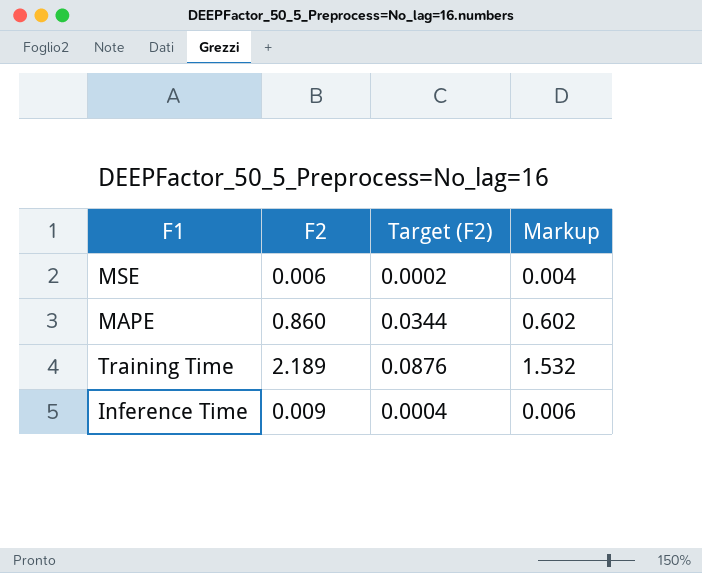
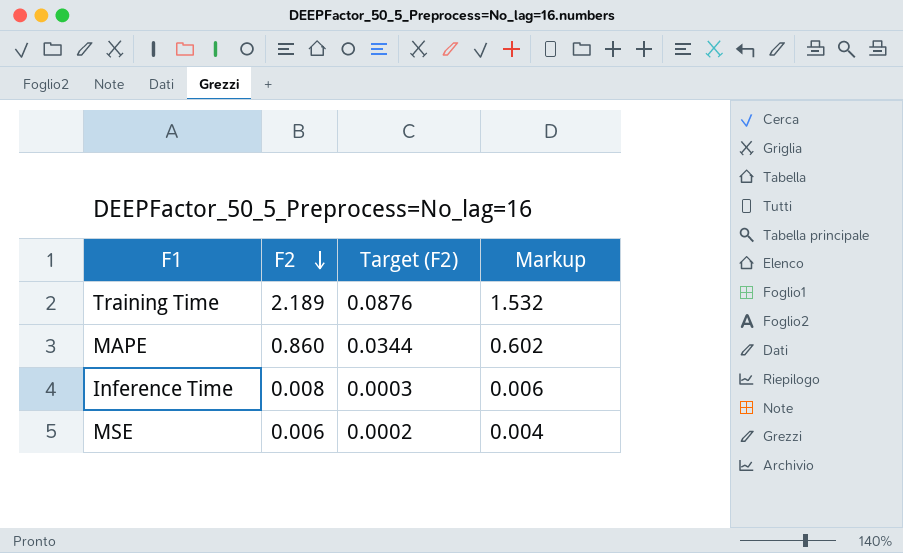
row order: none -> F2 descending
Inference Time | F2: 0.009 -> 0.008
Inference Time | Target (F2): 0.0004 -> 0.0003

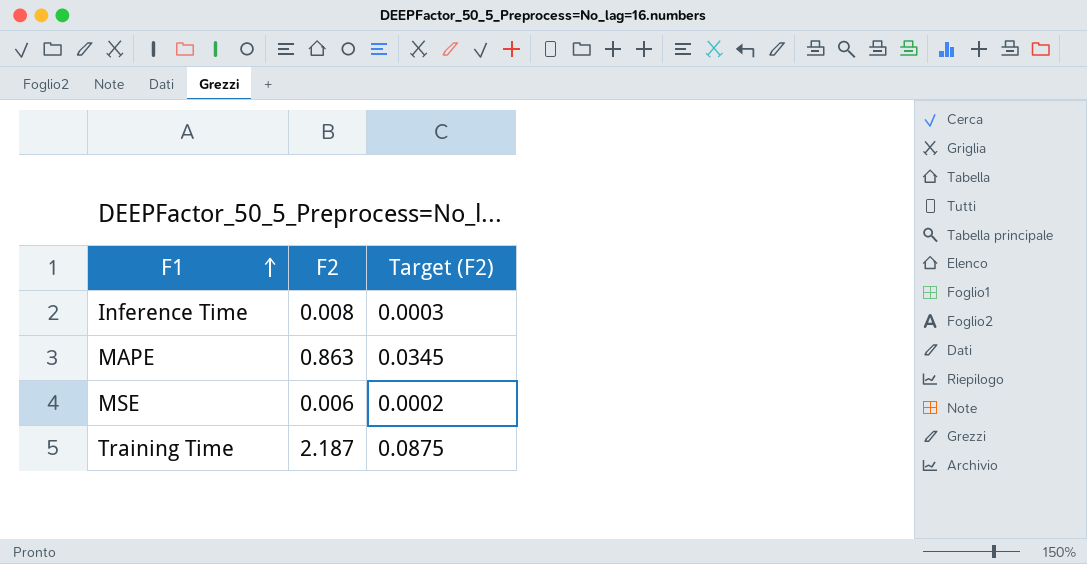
row order: F2 descending -> F1 ascending
column Markup | formula: [F2] * 0.7 -> none
MAPE | F2: 0.860 -> 0.863
MAPE | Target (F2): 0.0344 -> 0.0345
Training Time | F2: 2.189 -> 2.187
Training Time | Target (F2): 0.0876 -> 0.0875

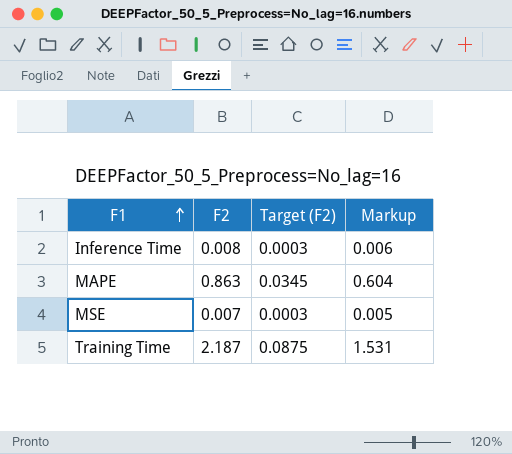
column Markup | formula: none -> [F2] * 0.7
MSE | F2: 0.006 -> 0.007
MSE | Target (F2): 0.0002 -> 0.0003

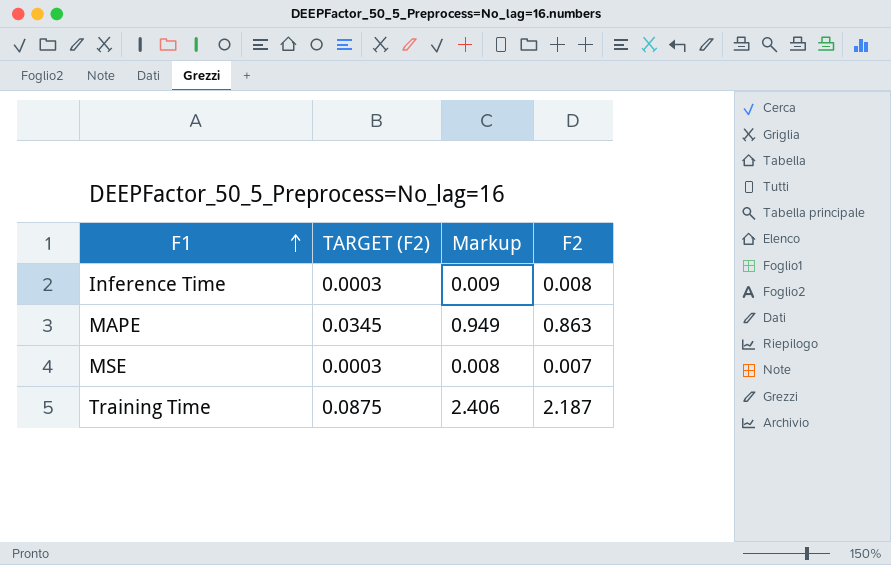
column name: Target (F2) -> TARGET (F2)
column Markup | formula: [F2] * 0.7 -> [F2] * 1.1
column F2 | position: 2 -> 4

